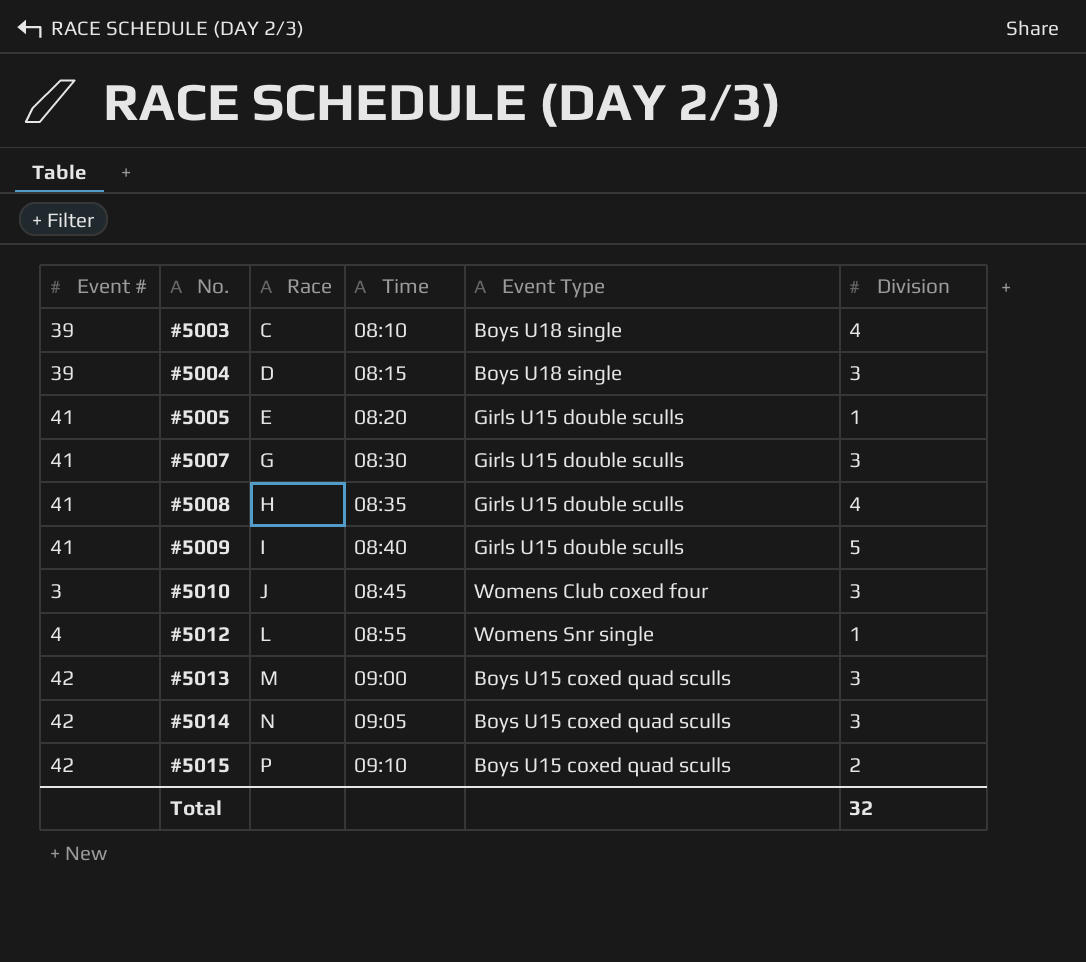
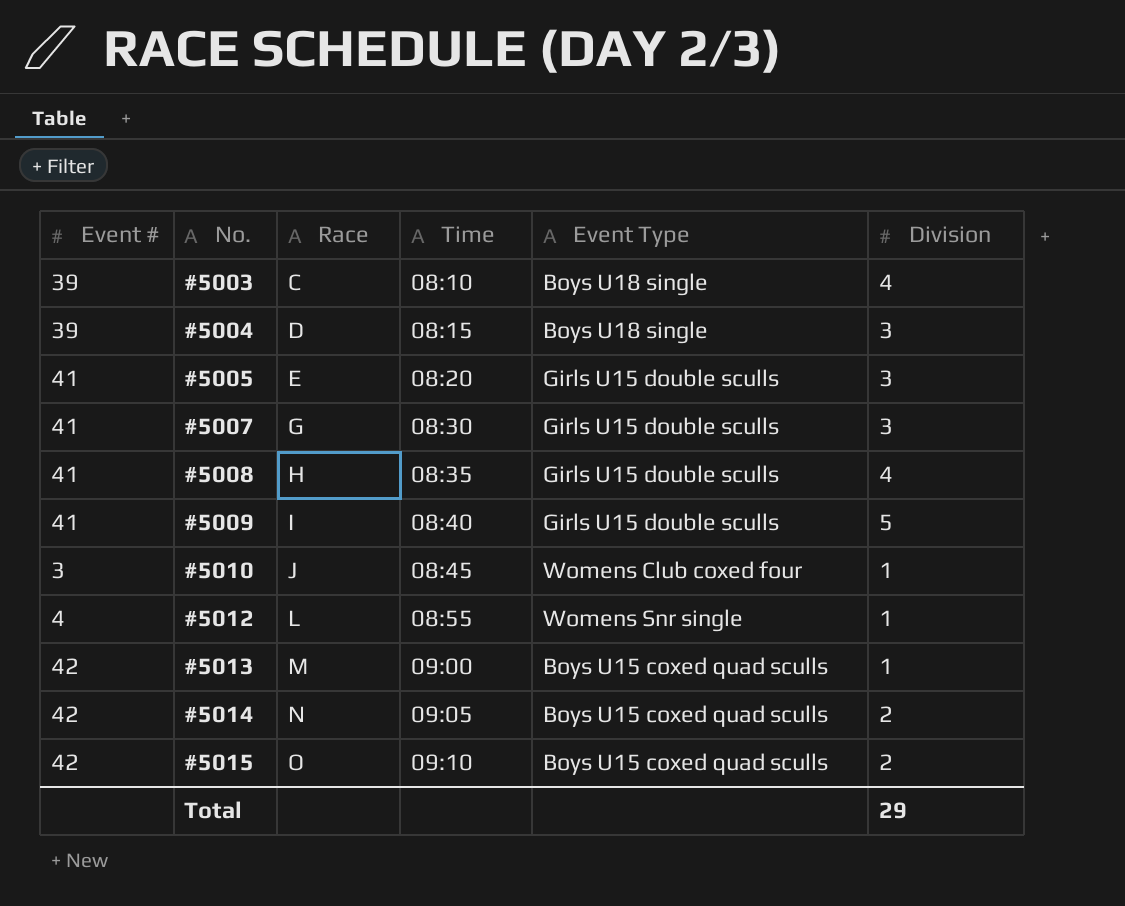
#5005 | Division: 1 -> 3
#5010 | Division: 3 -> 1
#5013 | Division: 3 -> 1
#5014 | Division: 3 -> 2
#5015 | Race: P -> O
Total | Division: 32 -> 29

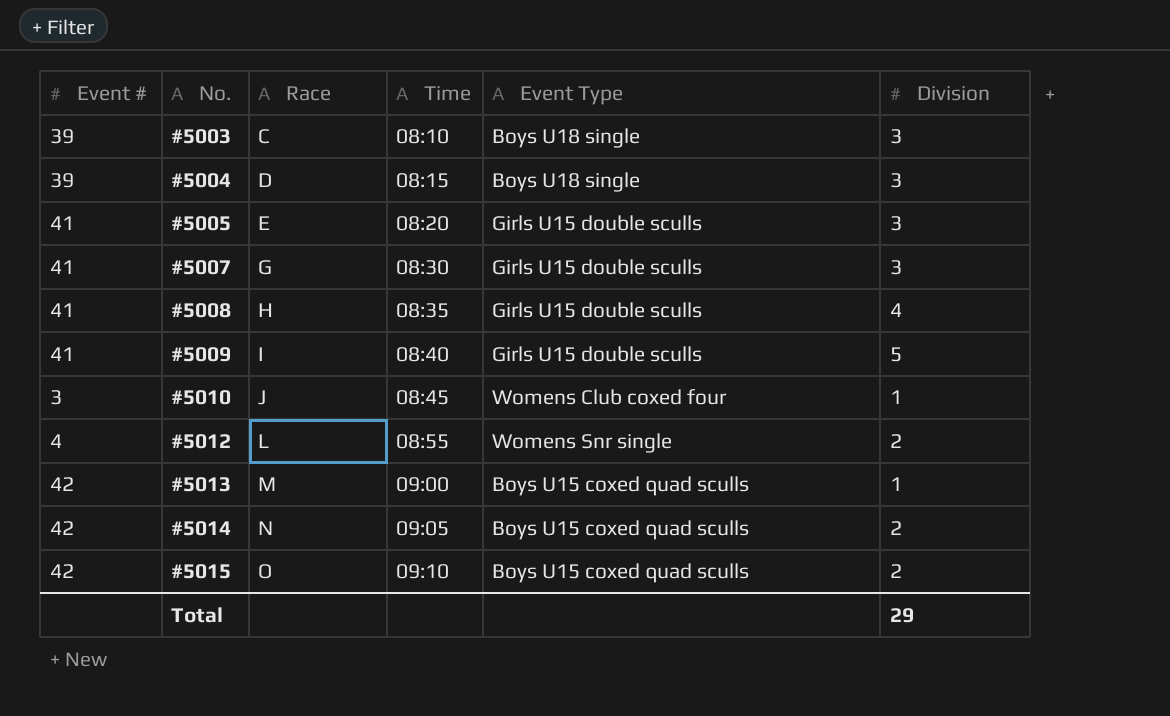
#5003 | Division: 4 -> 3
#5012 | Division: 1 -> 2

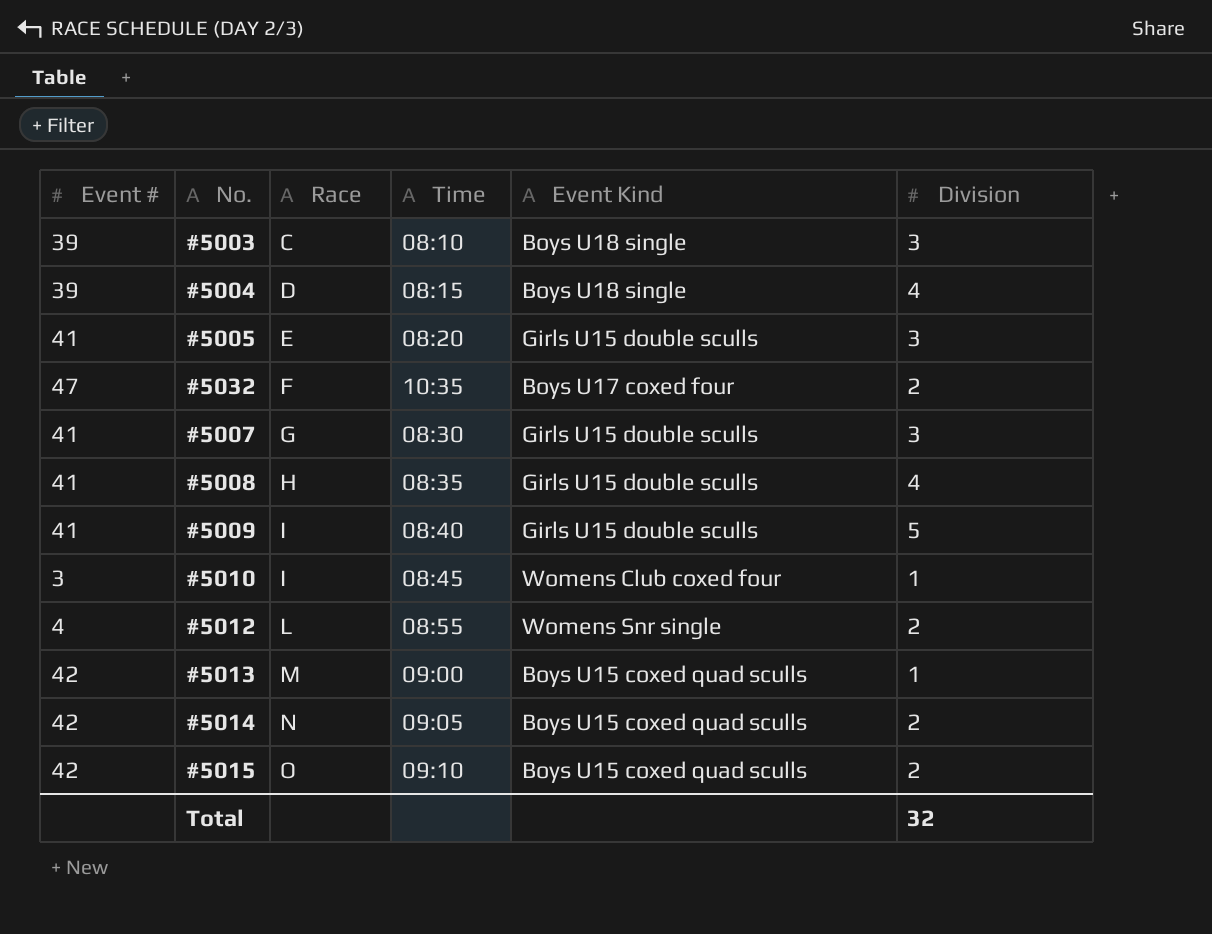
column name: Event Type -> Event Kind
#5004 | Division: 3 -> 4
row #5032: none -> 47 | F | 10:35 | Boys U17 coxed four | 2
#5010 | Race: J -> I
Total | Division: 29 -> 32

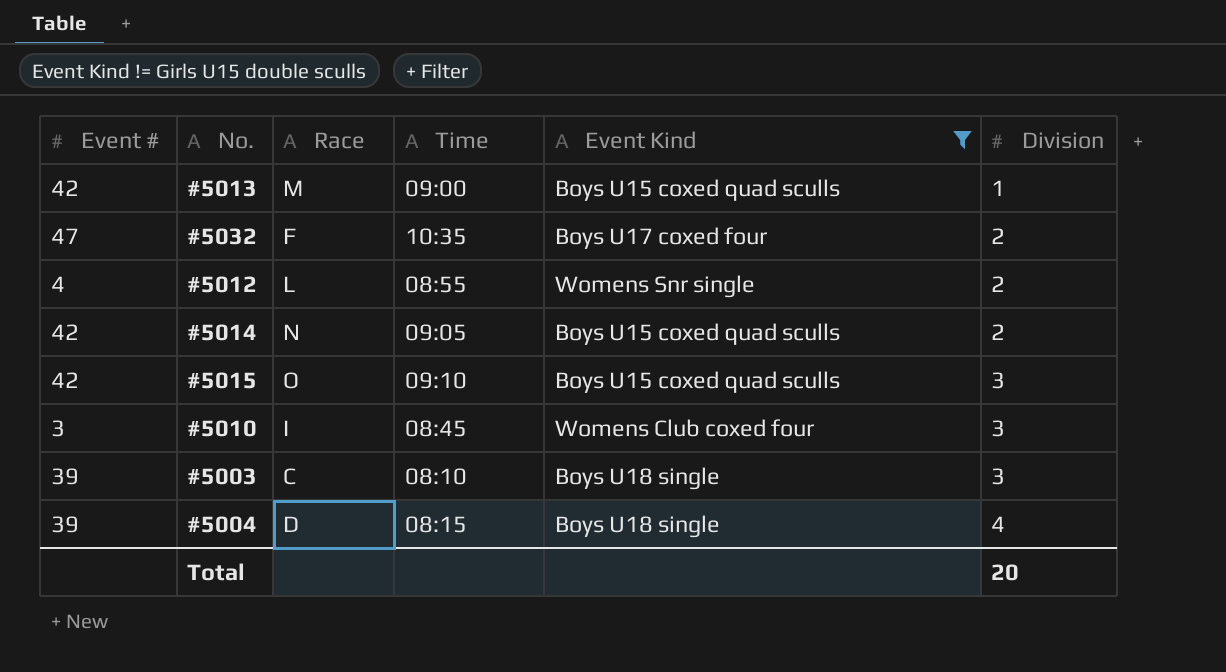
filter: none -> Event Kind != Girls U15 double sculls
row order: Race ascending -> Division ascending
#5015 | Division: 2 -> 3
#5010 | Division: 1 -> 3
Total | Division: 32 -> 20

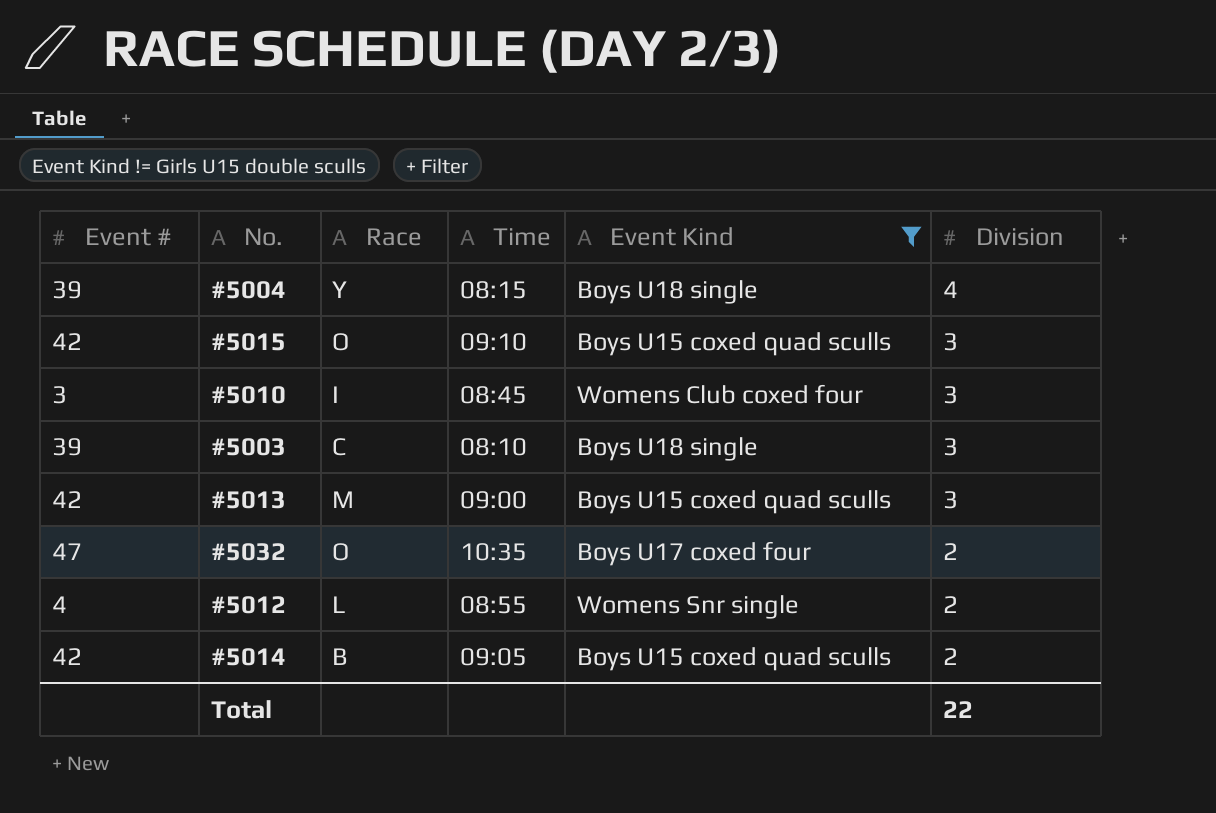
row order: Division ascending -> Division descending
#5004 | Race: D -> Y
#5013 | Division: 1 -> 3
#5032 | Race: F -> O
#5014 | Race: N -> B
Total | Division: 20 -> 22

